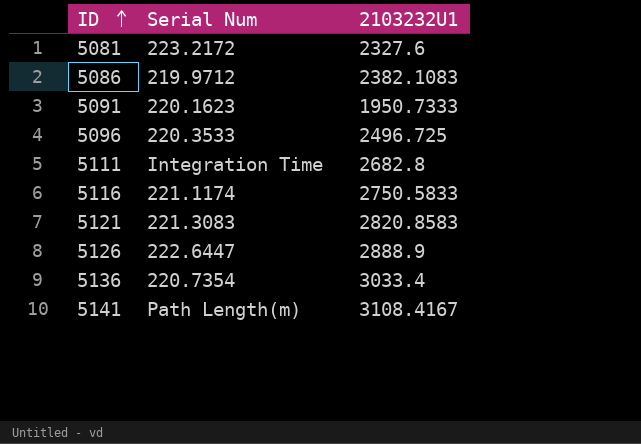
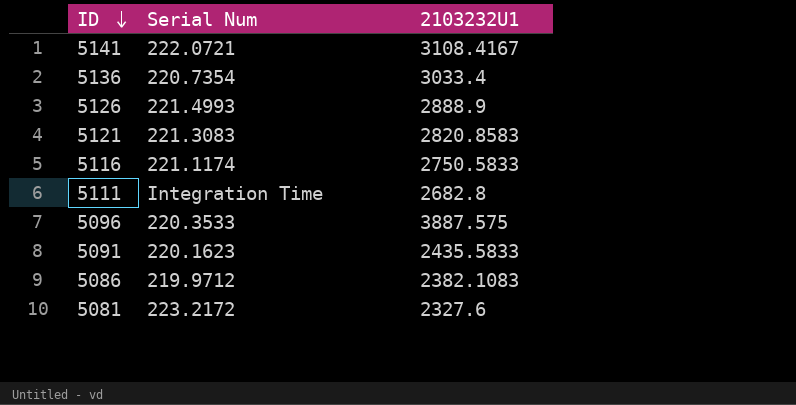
row order: ID ascending -> ID descending
5141 | Serial Num: Path Length(m) -> 222.0721
5126 | Serial Num: 222.6447 -> 221.4993
5096 | 2103232U1: 2496.725 -> 3887.575
5091 | 2103232U1: 1950.7333 -> 2435.5833

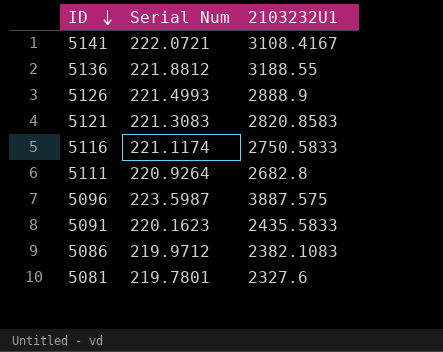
5136 | Serial Num: 220.7354 -> 221.8812
5136 | 2103232U1: 3033.4 -> 3188.55
5111 | Serial Num: Integration Time -> 220.9264
5096 | Serial Num: 220.3533 -> 223.5987
5081 | Serial Num: 223.2172 -> 219.7801

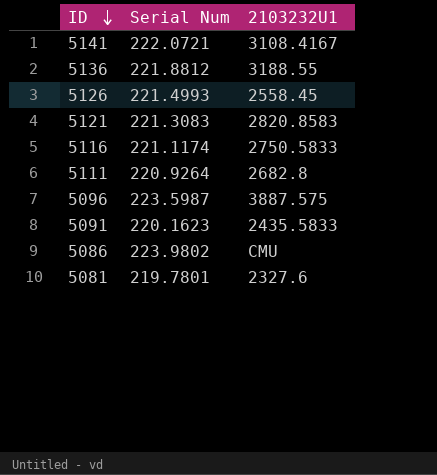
5126 | 2103232U1: 2888.9 -> 2558.45
5086 | Serial Num: 219.9712 -> 223.9802
5086 | 2103232U1: 2382.1083 -> CMU

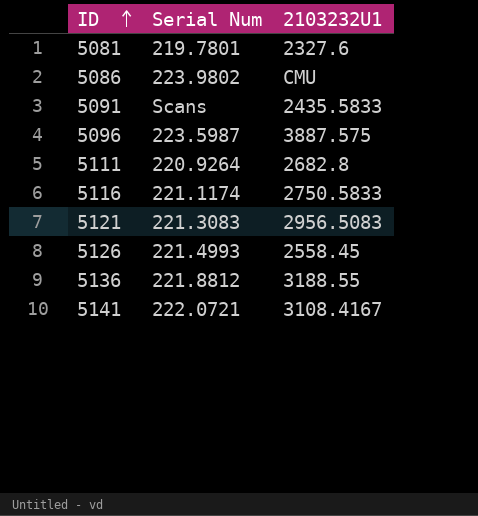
row order: ID descending -> ID ascending
5091 | Serial Num: 220.1623 -> Scans
5121 | 2103232U1: 2820.8583 -> 2956.5083

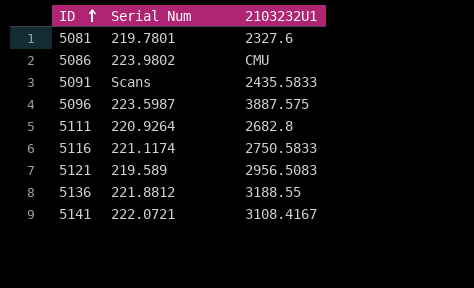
row 5126: 221.4993 | 2558.45 -> none
5121 | Serial Num: 221.3083 -> 219.589

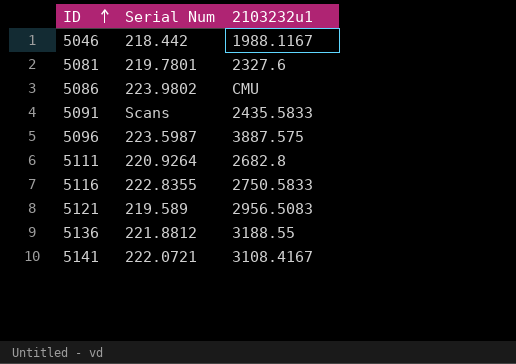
column name: 2103232U1 -> 2103232u1
row 5046: none -> 218.442 | 1988.1167
5116 | Serial Num: 221.1174 -> 222.8355

